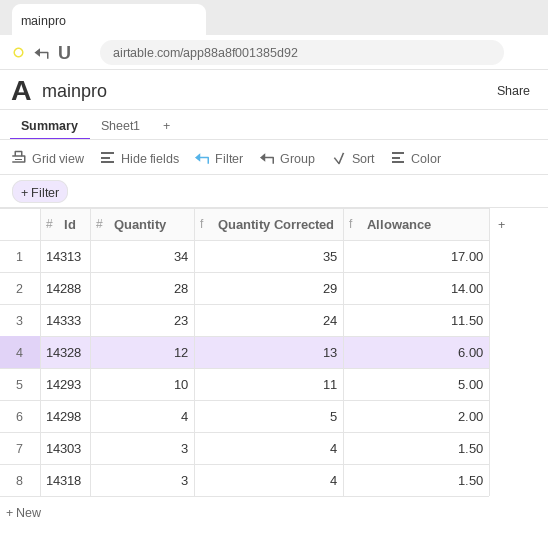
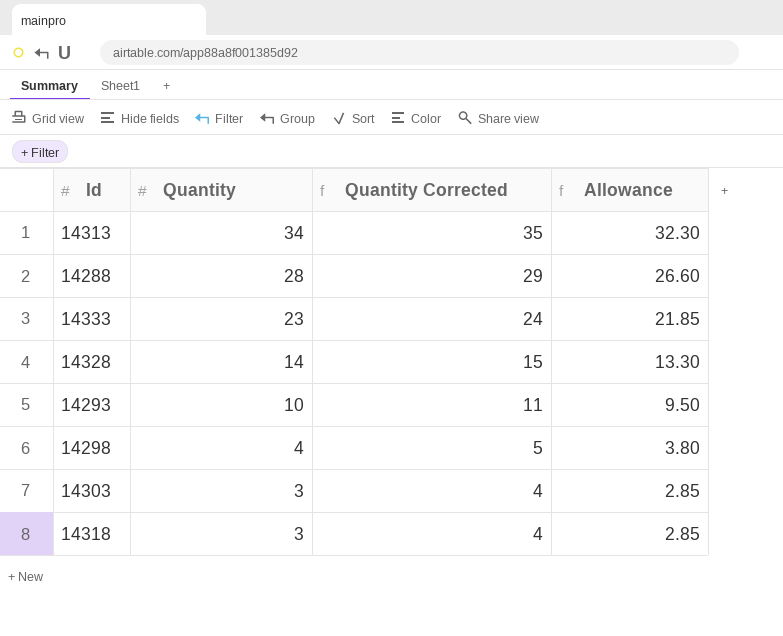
column Allowance | formula: [Quantity] * 0.5 -> [Quantity] * 0.95
14328 | Quantity: 12 -> 14
14328 | Quantity Corrected: 13 -> 15

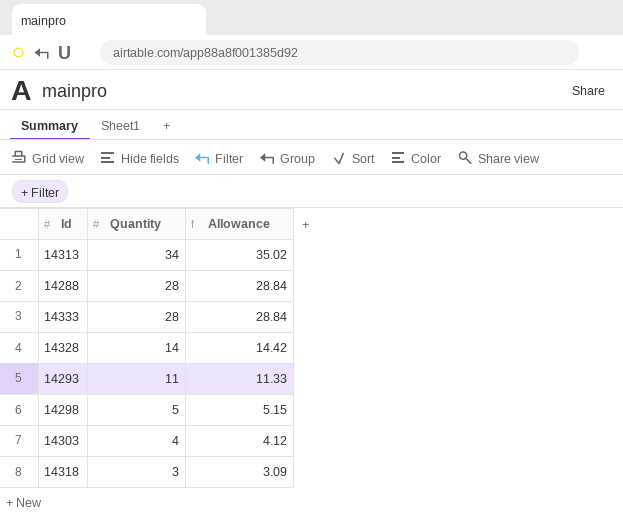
column Quantity Corrected | formula: [Quantity] + 1 -> none
column Allowance | formula: [Quantity] * 0.95 -> [Quantity] * 1.03
14333 | Quantity: 23 -> 28
14293 | Quantity: 10 -> 11
14298 | Quantity: 4 -> 5
14303 | Quantity: 3 -> 4

